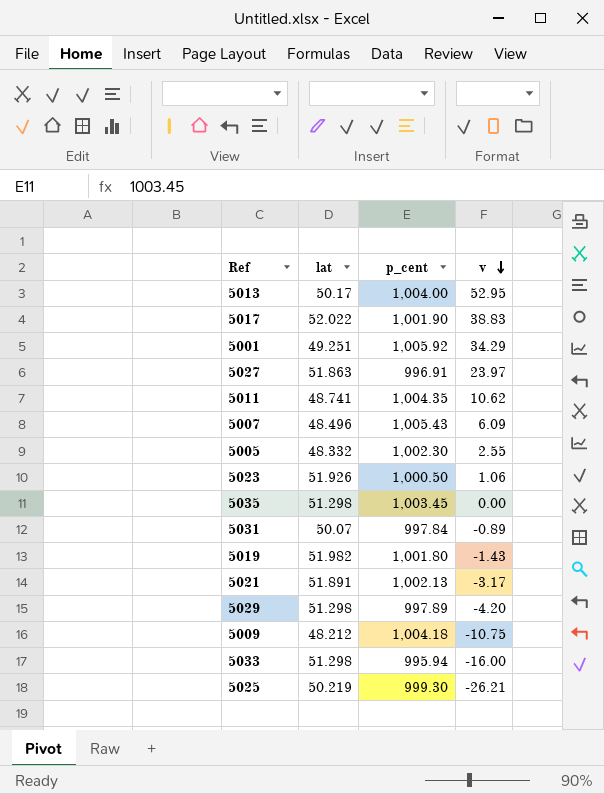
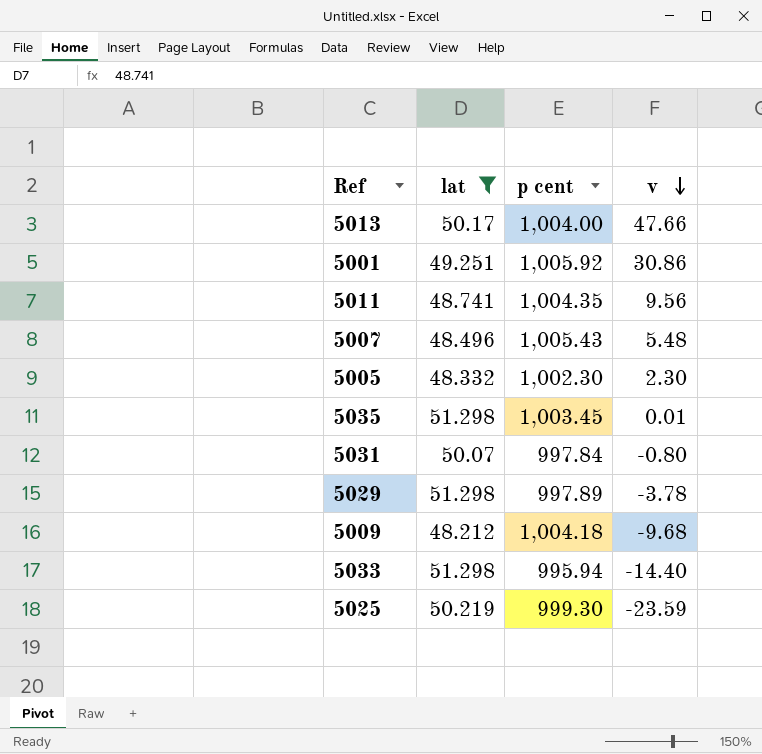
filter: none -> lat <= 51.298
column name: p_cent -> p cent
5013 | v: 52.95 -> 47.66
5001 | v: 34.29 -> 30.86
5011 | v: 10.62 -> 9.56
5007 | v: 6.09 -> 5.48
5005 | v: 2.55 -> 2.30
5035 | v: 0.00 -> 0.01
5031 | v: -0.89 -> -0.80
5029 | v: -4.20 -> -3.78
5009 | v: -10.75 -> -9.68
5033 | v: -16.00 -> -14.40
5025 | v: -26.21 -> -23.59

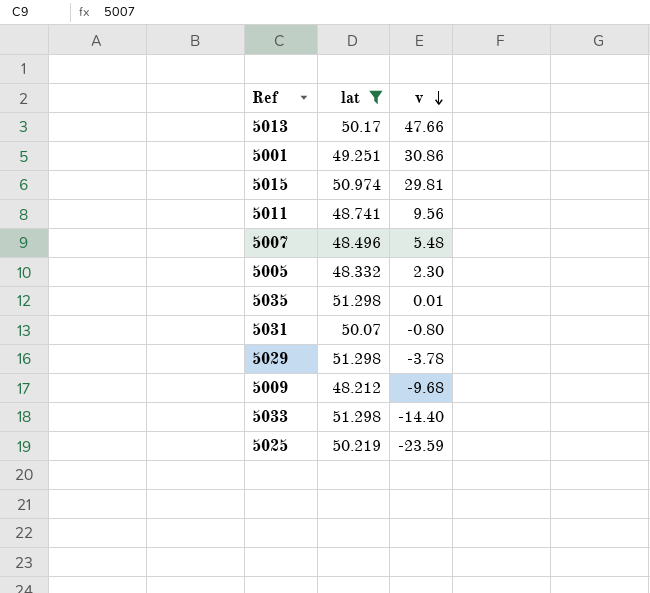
column p cent | position: 3 -> none
row 5015: none -> 50.974 | 29.81

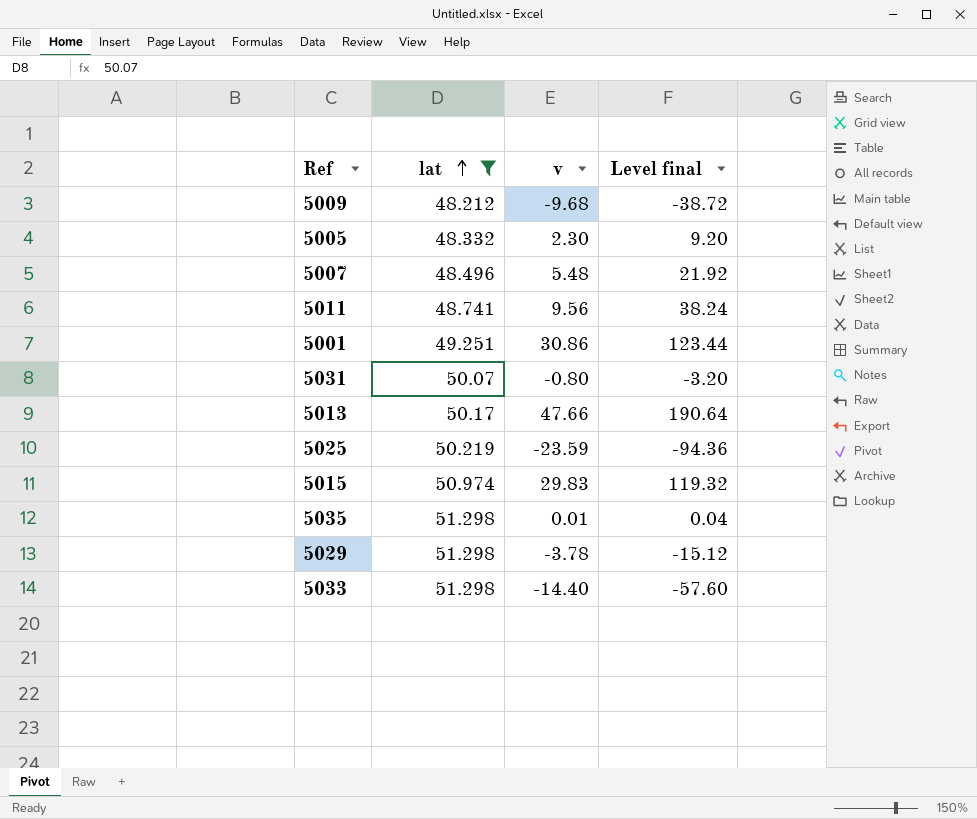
row order: v descending -> lat ascending
column Level final | formula: none -> [v] * 4
5015 | v: 29.81 -> 29.83

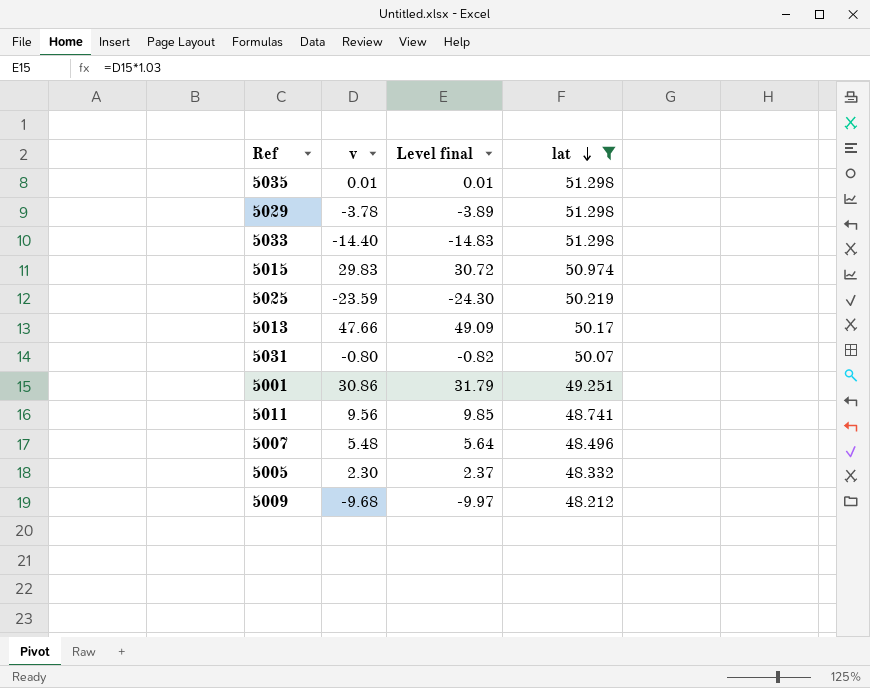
row order: lat ascending -> lat descending
column Level final | formula: [v] * 4 -> [v] * 1.03
column lat | position: 2 -> 4

